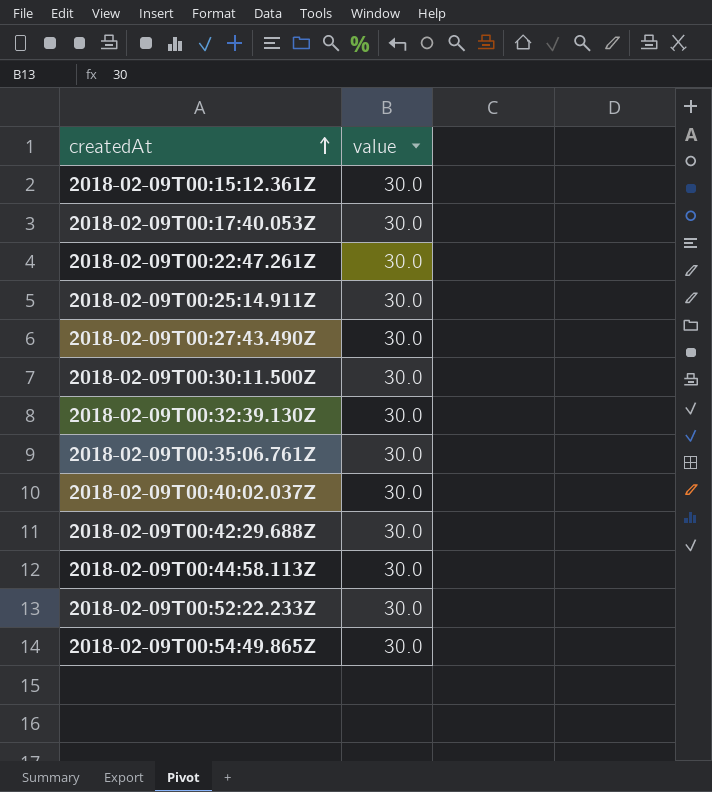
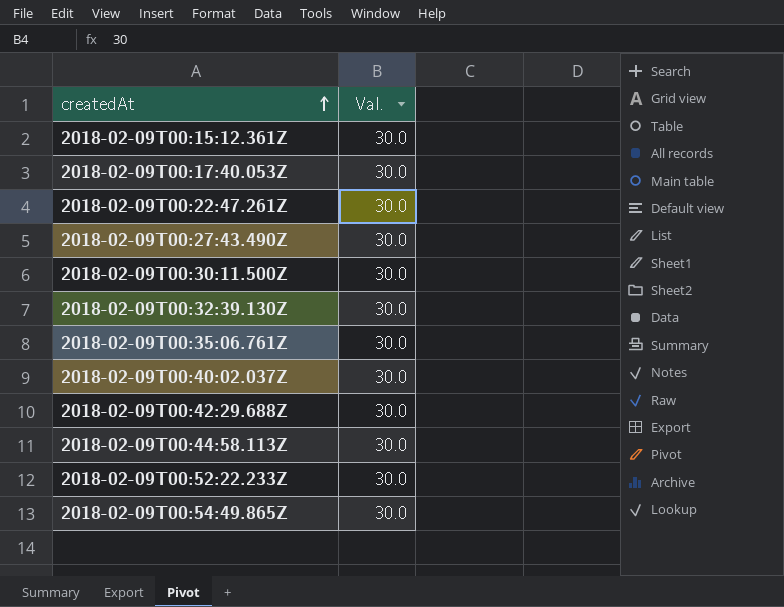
column name: value -> Val.
row 2018-02-09T00:25:14.911Z: 30.0 -> none

